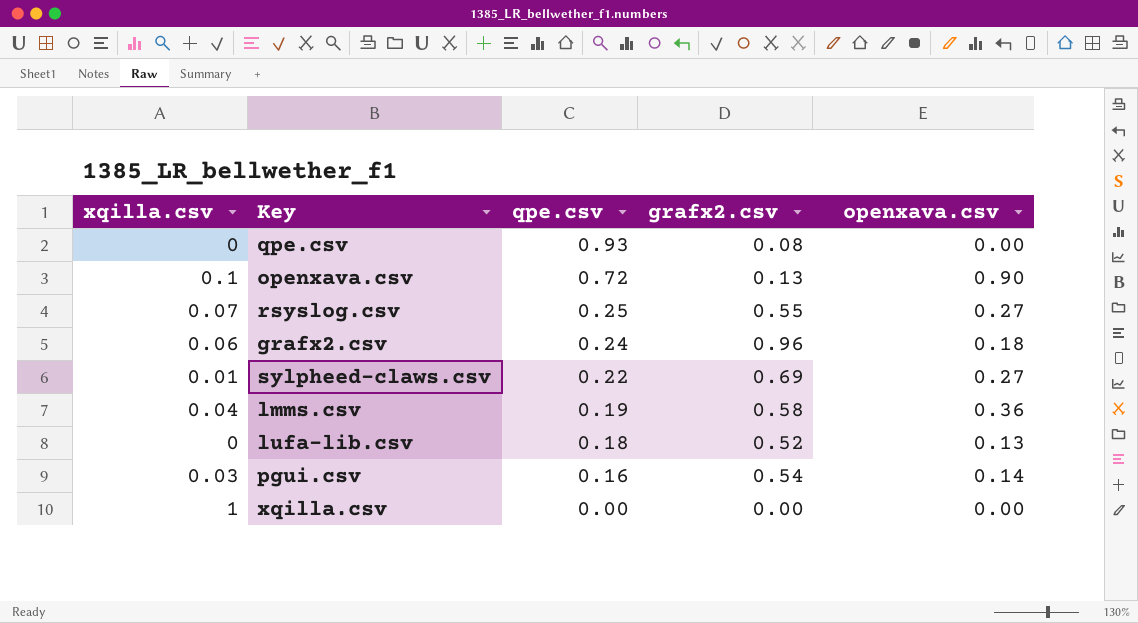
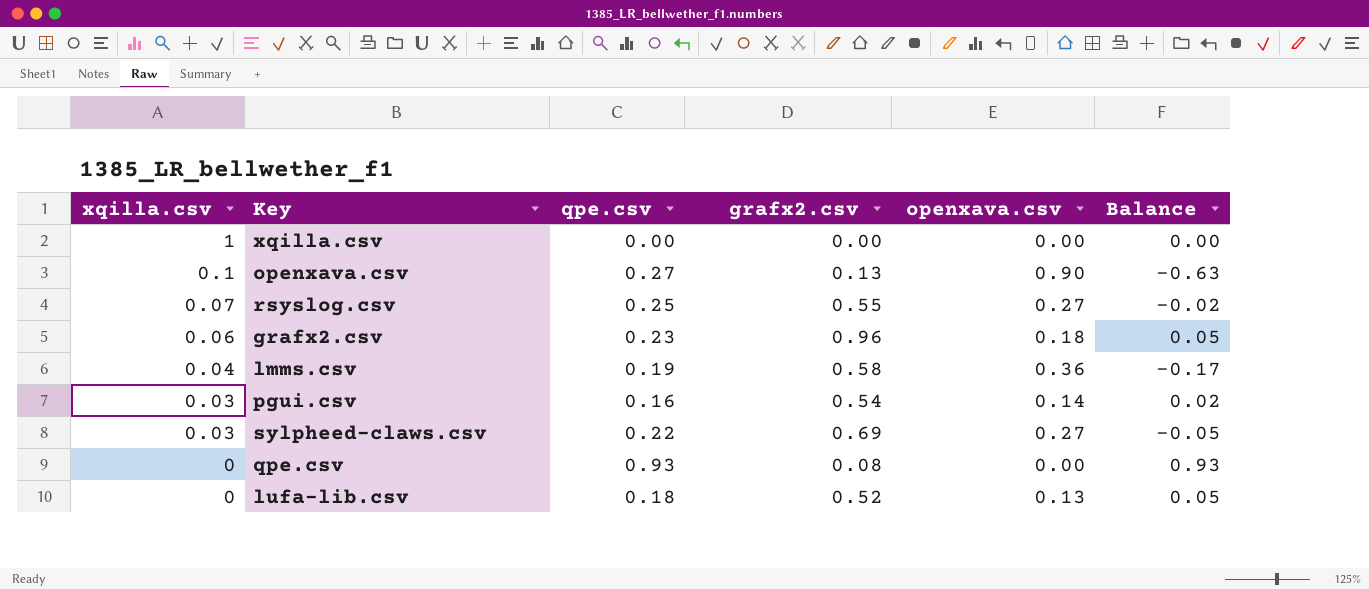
row order: qpe.csv descending -> xqilla.csv descending
column Balance | formula: none -> [qpe.csv] - [openxava.csv]
openxava.csv | qpe.csv: 0.72 -> 0.27
grafx2.csv | qpe.csv: 0.24 -> 0.23
sylpheed-claws.csv | xqilla.csv: 0.01 -> 0.03

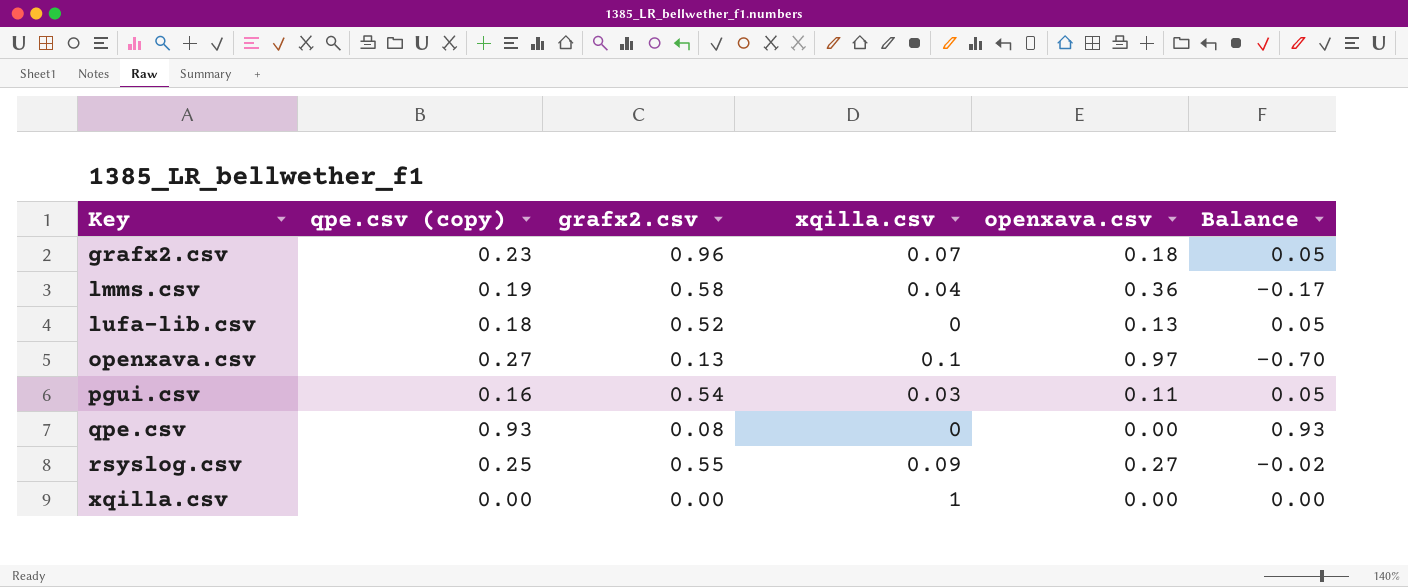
row order: xqilla.csv descending -> Key ascending
column name: qpe.csv -> qpe.csv (copy)
column xqilla.csv | position: 1 -> 4
row sylpheed-claws.csv: 0.03 | 0.22 | 0.69 | 0.27 | -0.05 -> none
grafx2.csv | xqilla.csv: 0.06 -> 0.07
openxava.csv | openxava.csv: 0.90 -> 0.97
openxava.csv | Balance: -0.63 -> -0.70
pgui.csv | openxava.csv: 0.14 -> 0.11
pgui.csv | Balance: 0.02 -> 0.05
rsyslog.csv | xqilla.csv: 0.07 -> 0.09

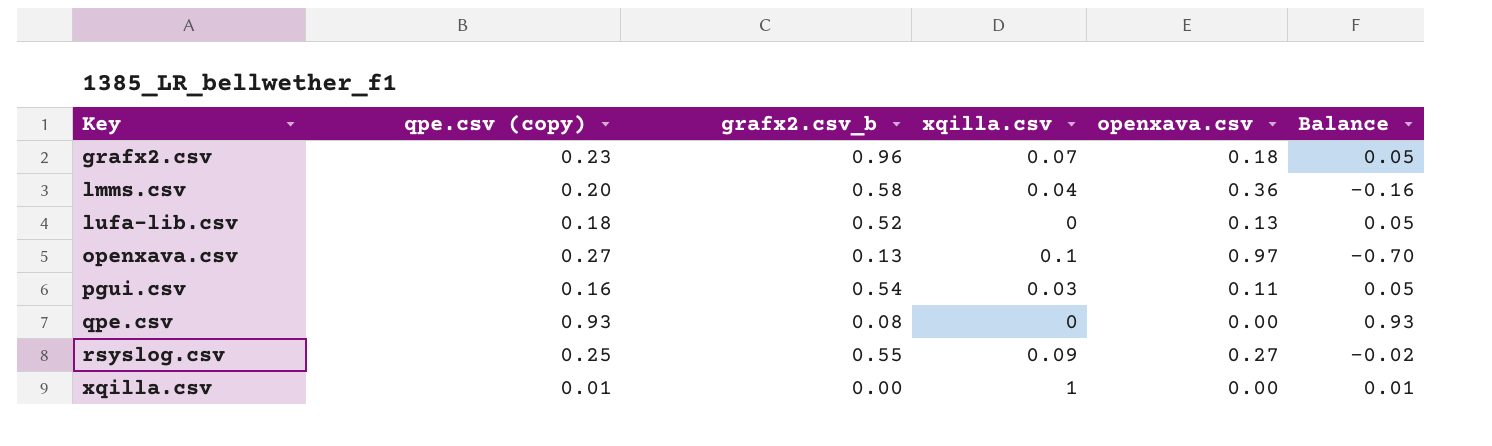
column name: grafx2.csv -> grafx2.csv_b
lmms.csv | qpe.csv (copy): 0.19 -> 0.20
lmms.csv | Balance: -0.17 -> -0.16
xqilla.csv | qpe.csv (copy): 0.00 -> 0.01
xqilla.csv | Balance: 0.00 -> 0.01

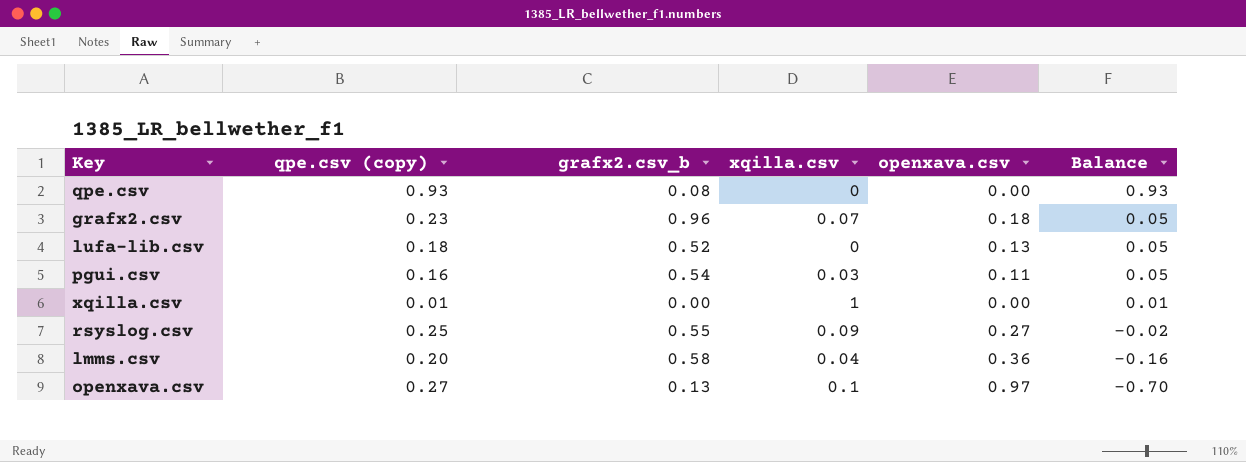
row order: Key ascending -> Balance descending

